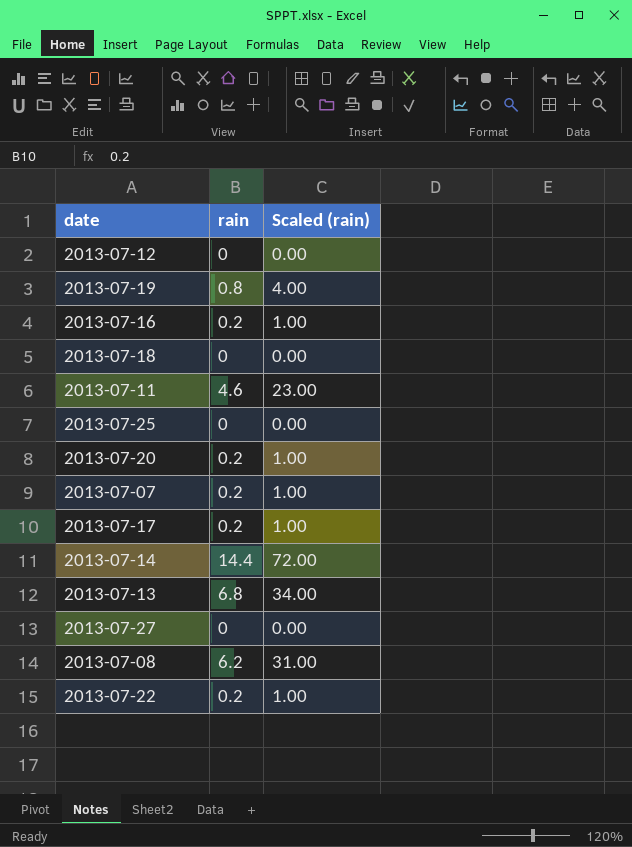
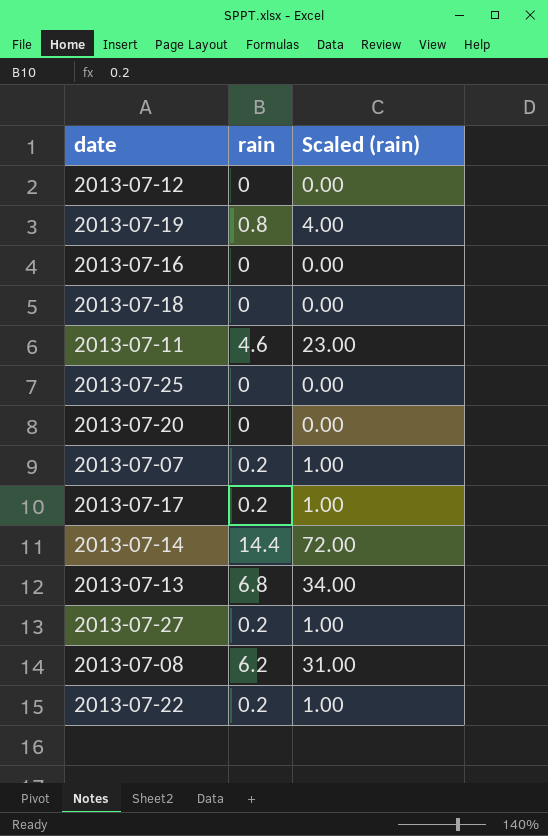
2013-07-16 | rain: 0.2 -> 0
2013-07-16 | Scaled (rain): 1.00 -> 0.00
2013-07-20 | rain: 0.2 -> 0
2013-07-20 | Scaled (rain): 1.00 -> 0.00
2013-07-27 | rain: 0 -> 0.2
2013-07-27 | Scaled (rain): 0.00 -> 1.00

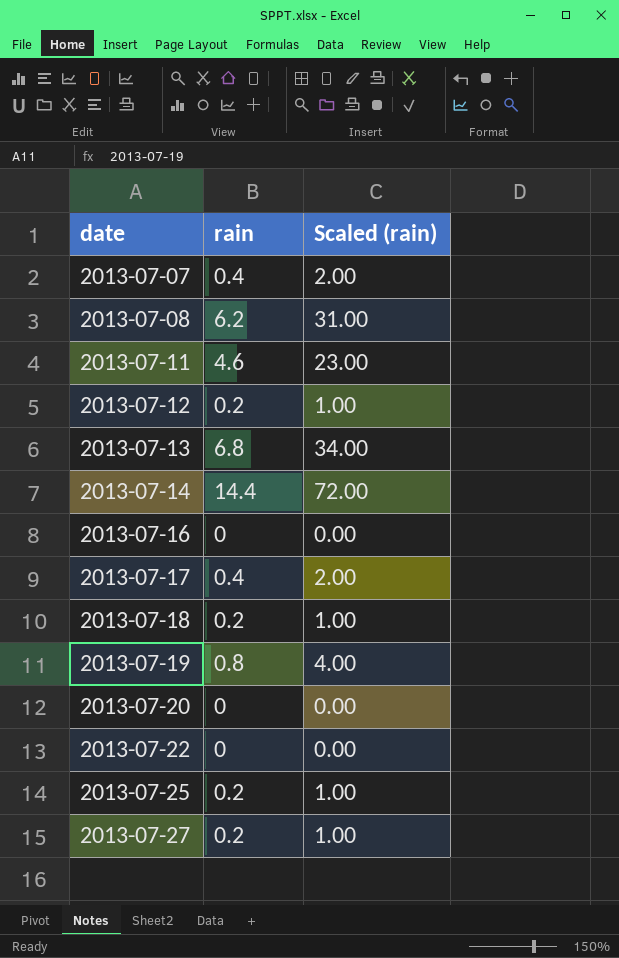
row order: none -> date ascending
2013-07-07 | rain: 0.2 -> 0.4
2013-07-07 | Scaled (rain): 1.00 -> 2.00
2013-07-12 | rain: 0 -> 0.2
2013-07-12 | Scaled (rain): 0.00 -> 1.00
2013-07-17 | rain: 0.2 -> 0.4
2013-07-17 | Scaled (rain): 1.00 -> 2.00
2013-07-18 | rain: 0 -> 0.2
2013-07-18 | Scaled (rain): 0.00 -> 1.00
2013-07-22 | rain: 0.2 -> 0
2013-07-22 | Scaled (rain): 1.00 -> 0.00
2013-07-25 | rain: 0 -> 0.2
2013-07-25 | Scaled (rain): 0.00 -> 1.00

